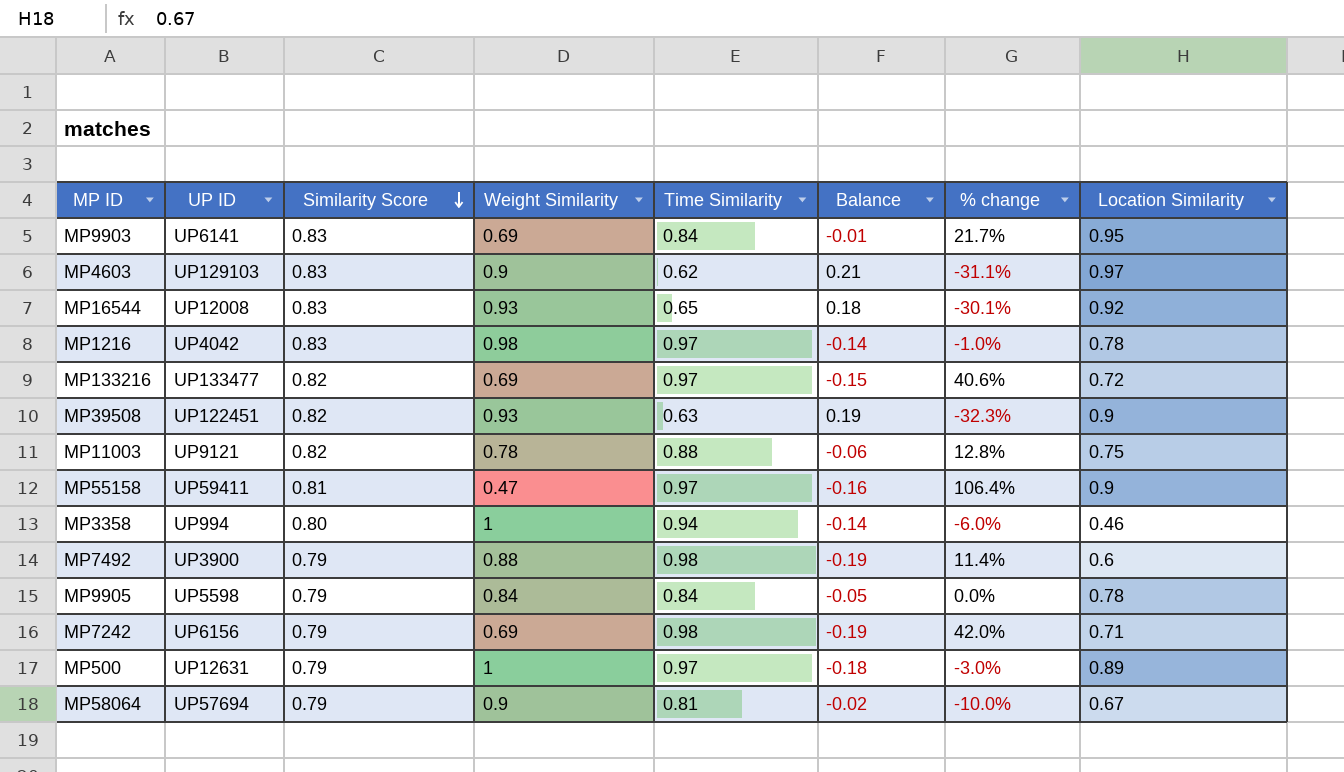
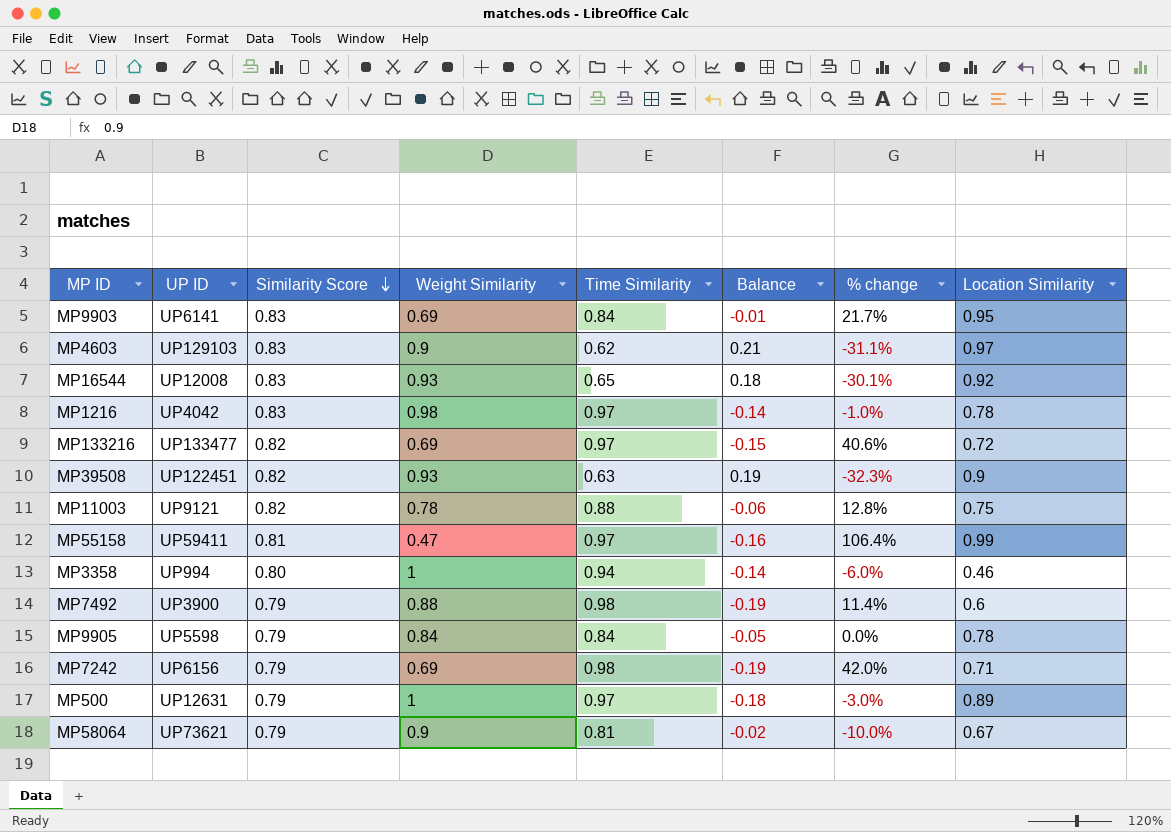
MP55158 | Location Similarity: 0.9 -> 0.99
MP58064 | UP ID: UP57694 -> UP73621

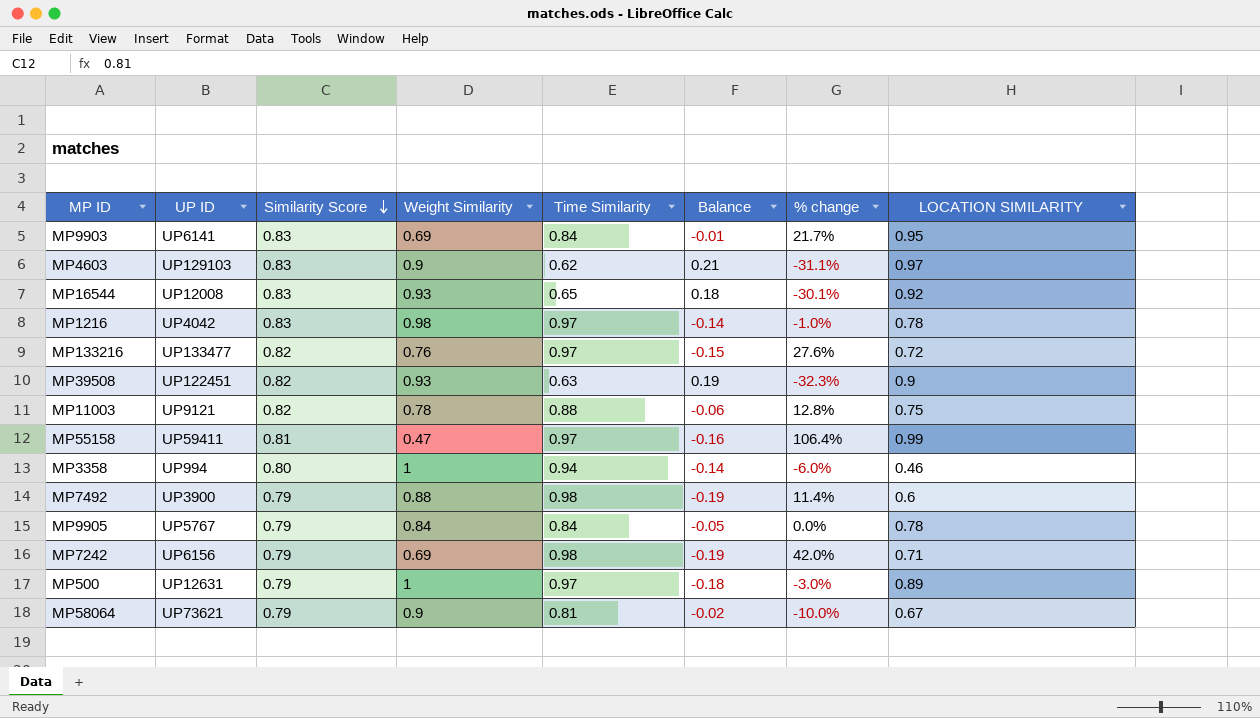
column name: Location Similarity -> LOCATION SIMILARITY
MP133216 | Weight Similarity: 0.69 -> 0.76
MP133216 | % change: 40.6% -> 27.6%
MP9905 | UP ID: UP5598 -> UP5767

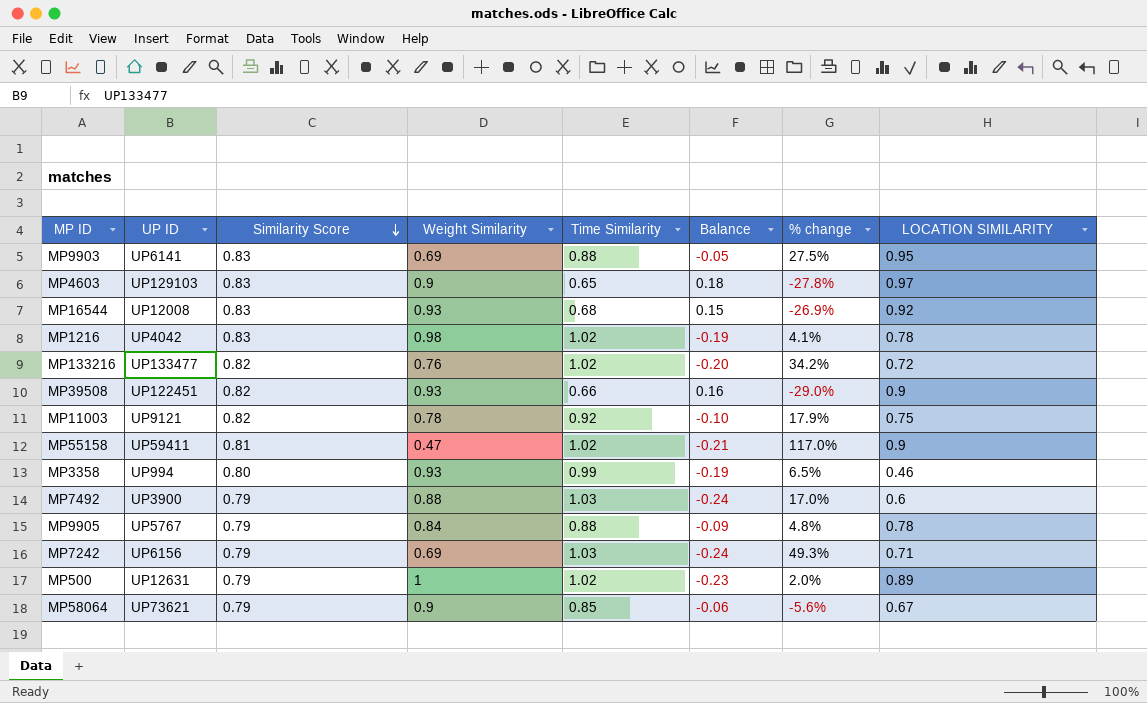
MP9903 | Time Similarity: 0.84 -> 0.88
MP9903 | Balance: -0.01 -> -0.05
MP9903 | % change: 21.7% -> 27.5%
MP4603 | Time Similarity: 0.62 -> 0.65
MP4603 | Balance: 0.21 -> 0.18
MP4603 | % change: -31.1% -> -27.8%
MP16544 | Time Similarity: 0.65 -> 0.68
MP16544 | Balance: 0.18 -> 0.15
MP16544 | % change: -30.1% -> -26.9%
MP1216 | Time Similarity: 0.97 -> 1.02
MP1216 | Balance: -0.14 -> -0.19
MP1216 | % change: -1.0% -> 4.1%
MP133216 | Time Similarity: 0.97 -> 1.02
MP133216 | Balance: -0.15 -> -0.20
MP133216 | % change: 27.6% -> 34.2%
MP39508 | Time Similarity: 0.63 -> 0.66
MP39508 | Balance: 0.19 -> 0.16
MP39508 | % change: -32.3% -> -29.0%
MP11003 | Time Similarity: 0.88 -> 0.92
MP11003 | Balance: -0.06 -> -0.10
MP11003 | % change: 12.8% -> 17.9%
MP55158 | Time Similarity: 0.97 -> 1.02
MP55158 | Balance: -0.16 -> -0.21
MP55158 | % change: 106.4% -> 117.0%
MP55158 | LOCATION SIMILARITY: 0.99 -> 0.9
MP3358 | Weight Similarity: 1 -> 0.93
MP3358 | Time Similarity: 0.94 -> 0.99
MP3358 | Balance: -0.14 -> -0.19
MP3358 | % change: -6.0% -> 6.5%
MP7492 | Time Similarity: 0.98 -> 1.03
MP7492 | Balance: -0.19 -> -0.24
MP7492 | % change: 11.4% -> 17.0%
MP9905 | Time Similarity: 0.84 -> 0.88
MP9905 | Balance: -0.05 -> -0.09
MP9905 | % change: 0.0% -> 4.8%
MP7242 | Time Similarity: 0.98 -> 1.03
MP7242 | Balance: -0.19 -> -0.24
MP7242 | % change: 42.0% -> 49.3%
MP500 | Time Similarity: 0.97 -> 1.02
MP500 | Balance: -0.18 -> -0.23
MP500 | % change: -3.0% -> 2.0%
MP58064 | Time Similarity: 0.81 -> 0.85
MP58064 | Balance: -0.02 -> -0.06
MP58064 | % change: -10.0% -> -5.6%

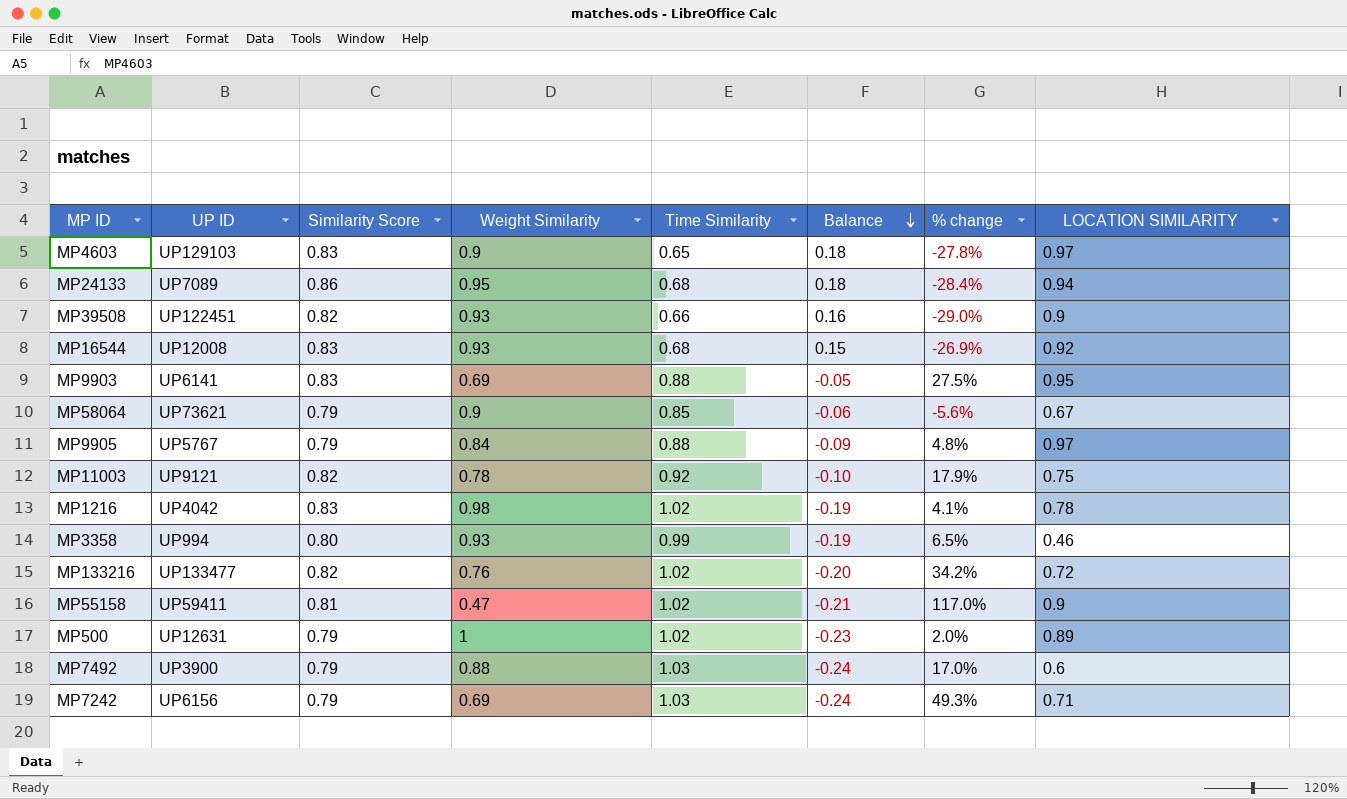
row order: Similarity Score descending -> Balance descending
row MP24133: none -> UP7089 | 0.86 | 0.95 | 0.68 | 0.18 | -28.4% | 0.94
MP9905 | LOCATION SIMILARITY: 0.78 -> 0.97

